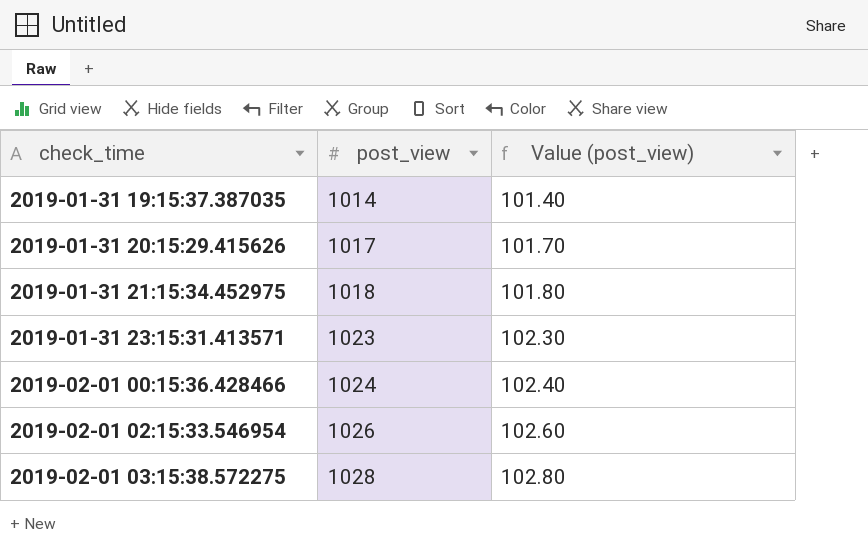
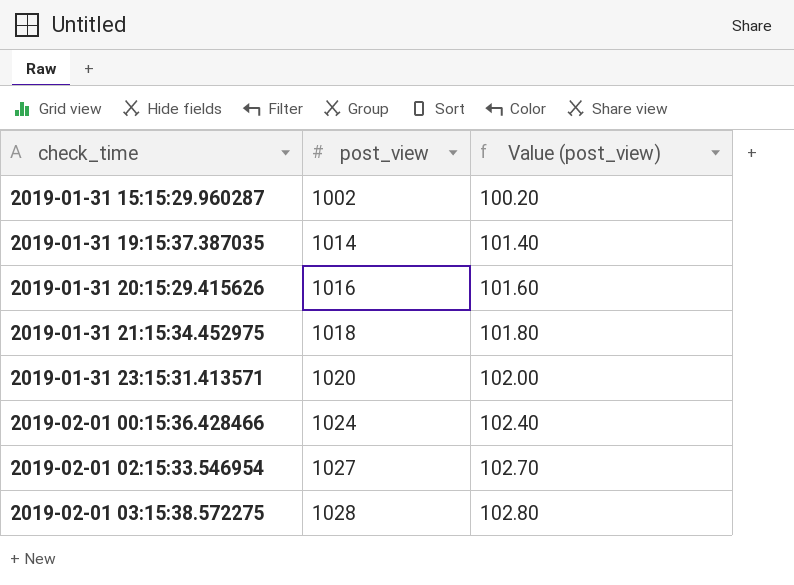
row 2019-01-31 15:15:29.960287: none -> 1002 | 100.20
2019-01-31 20:15:29.415626 | post_view: 1017 -> 1016
2019-01-31 20:15:29.415626 | Value (post_view): 101.70 -> 101.60
2019-01-31 23:15:31.413571 | post_view: 1023 -> 1020
2019-01-31 23:15:31.413571 | Value (post_view): 102.30 -> 102.00
2019-02-01 02:15:33.546954 | post_view: 1026 -> 1027
2019-02-01 02:15:33.546954 | Value (post_view): 102.60 -> 102.70

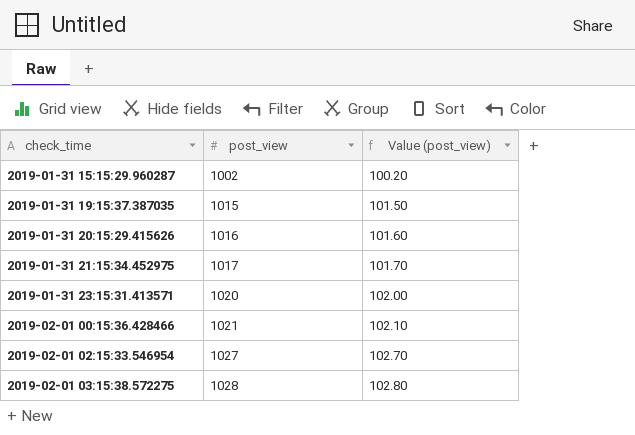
2019-01-31 19:15:37.387035 | post_view: 1014 -> 1015
2019-01-31 19:15:37.387035 | Value (post_view): 101.40 -> 101.50
2019-01-31 21:15:34.452975 | post_view: 1018 -> 1017
2019-01-31 21:15:34.452975 | Value (post_view): 101.80 -> 101.70
2019-02-01 00:15:36.428466 | post_view: 1024 -> 1021
2019-02-01 00:15:36.428466 | Value (post_view): 102.40 -> 102.10

